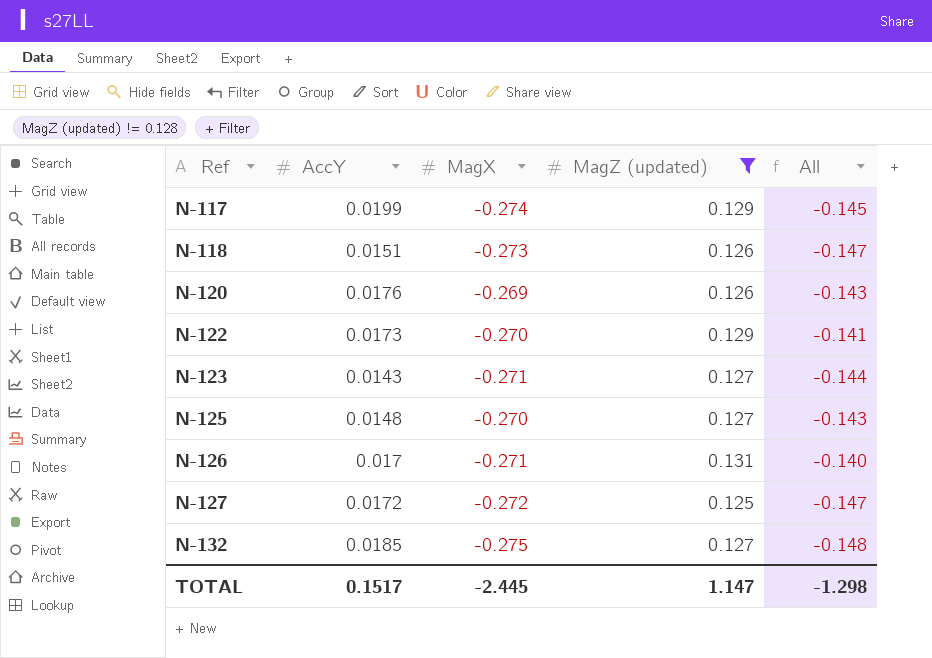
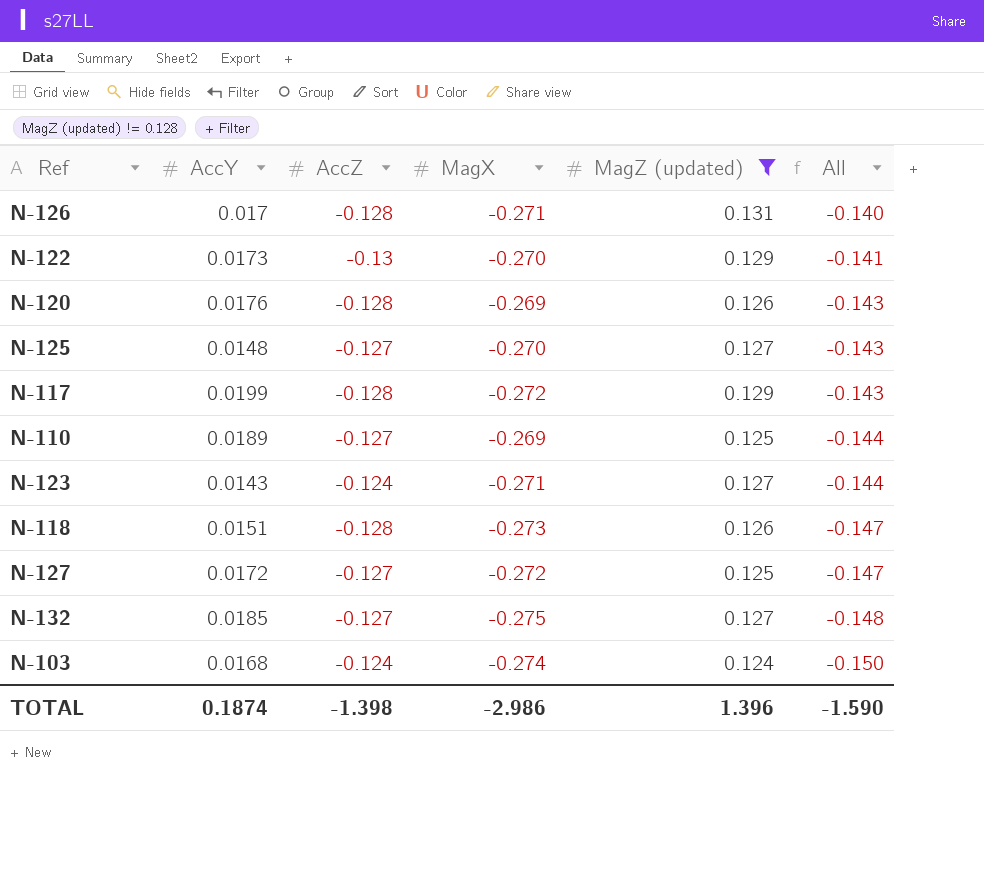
row order: Ref ascending -> All descending
column AccZ | position: none -> 3
N-117 | MagX: -0.274 -> -0.272
N-117 | All: -0.145 -> -0.143
row N-110: none -> 0.0189 | -0.127 | -0.269 | 0.125 | -0.144
row N-103: none -> 0.0168 | -0.124 | -0.274 | 0.124 | -0.150
TOTAL | AccY: 0.1517 -> 0.1874
TOTAL | MagX: -2.445 -> -2.986
TOTAL | MagZ (updated): 1.147 -> 1.396
TOTAL | All: -1.298 -> -1.590

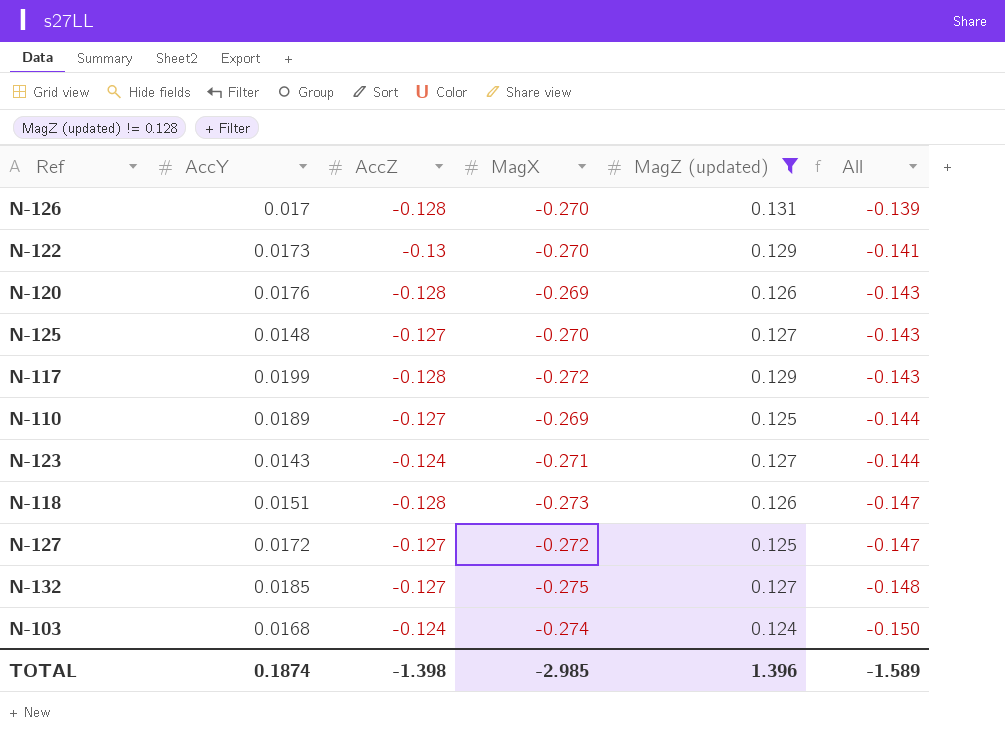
N-126 | MagX: -0.271 -> -0.270
N-126 | All: -0.140 -> -0.139
TOTAL | MagX: -2.986 -> -2.985
TOTAL | All: -1.590 -> -1.589

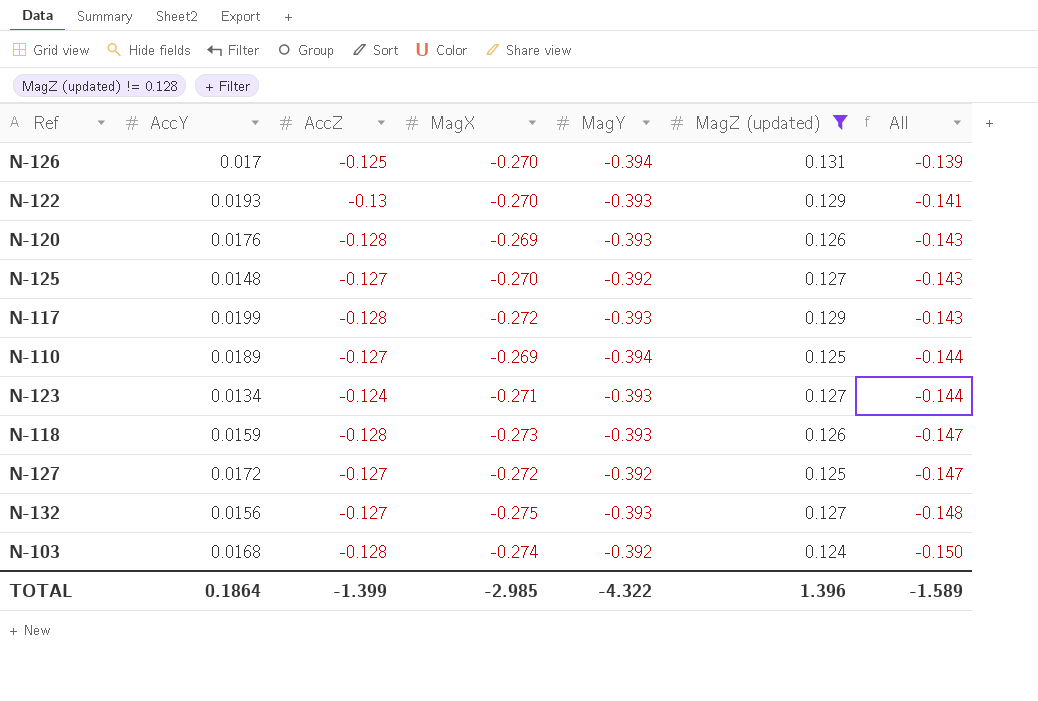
column MagY | position: none -> 5
N-126 | AccZ: -0.128 -> -0.125
N-122 | AccY: 0.0173 -> 0.0193
N-123 | AccY: 0.0143 -> 0.0134
N-118 | AccY: 0.0151 -> 0.0159
N-132 | AccY: 0.0185 -> 0.0156
N-103 | AccZ: -0.124 -> -0.128
TOTAL | AccY: 0.1874 -> 0.1864
TOTAL | AccZ: -1.398 -> -1.399

